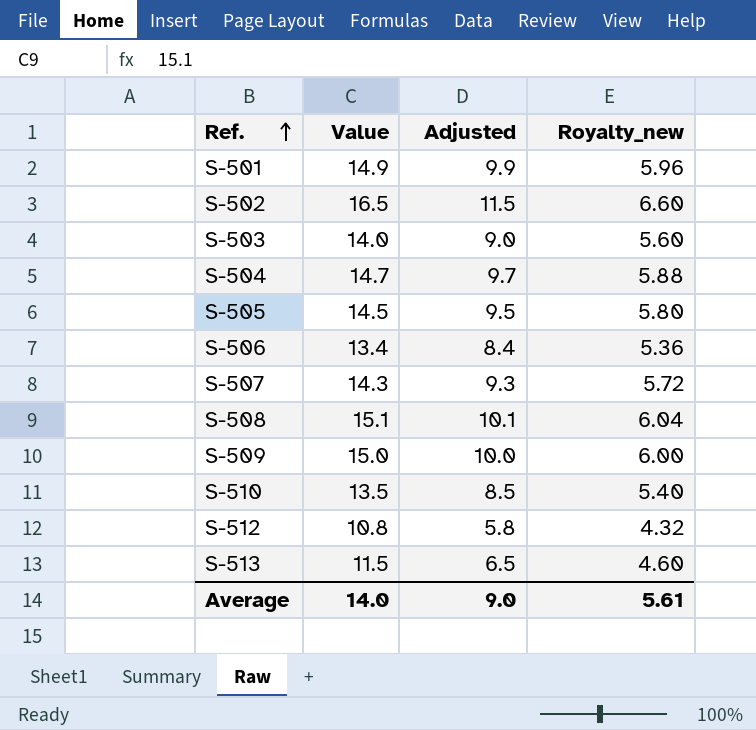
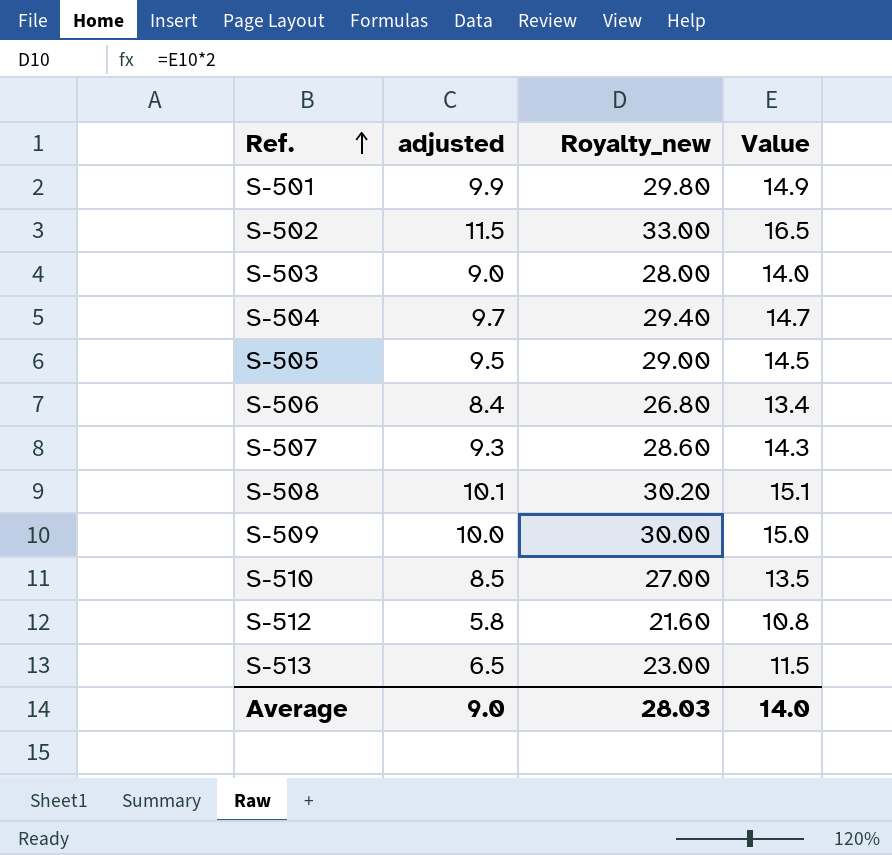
column name: Adjusted -> adjusted
column Royalty_new | formula: [Value] * 0.4 -> [Value] * 2
column Value | position: 2 -> 4
Average | Royalty_new: 5.61 -> 28.03

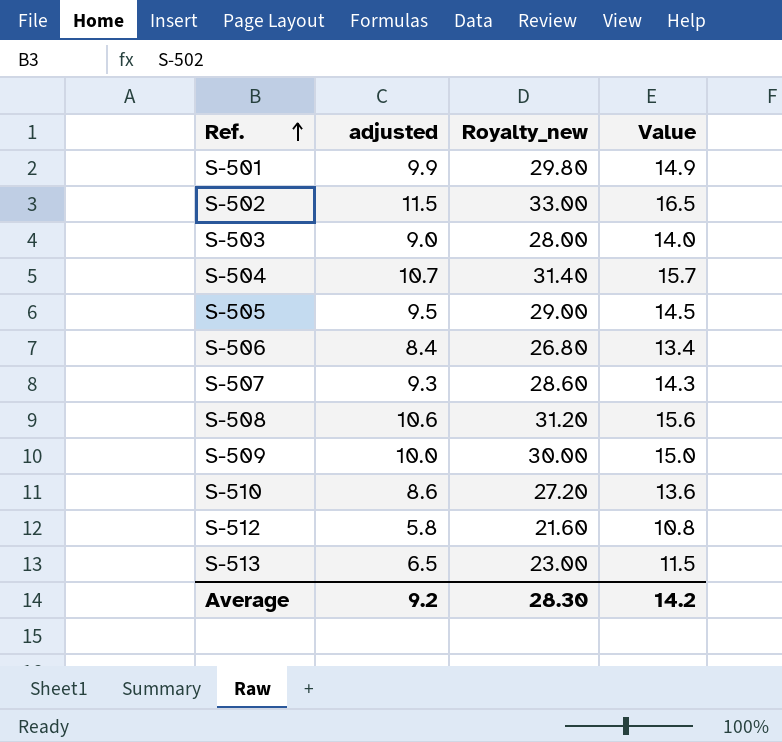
S-504 | adjusted: 9.7 -> 10.7
S-504 | Royalty_new: 29.40 -> 31.40
S-504 | Value: 14.7 -> 15.7
S-508 | adjusted: 10.1 -> 10.6
S-508 | Royalty_new: 30.20 -> 31.20
S-508 | Value: 15.1 -> 15.6
S-510 | adjusted: 8.5 -> 8.6
S-510 | Royalty_new: 27.00 -> 27.20
S-510 | Value: 13.5 -> 13.6
Average | adjusted: 9.0 -> 9.2
Average | Royalty_new: 28.03 -> 28.30
Average | Value: 14.0 -> 14.2

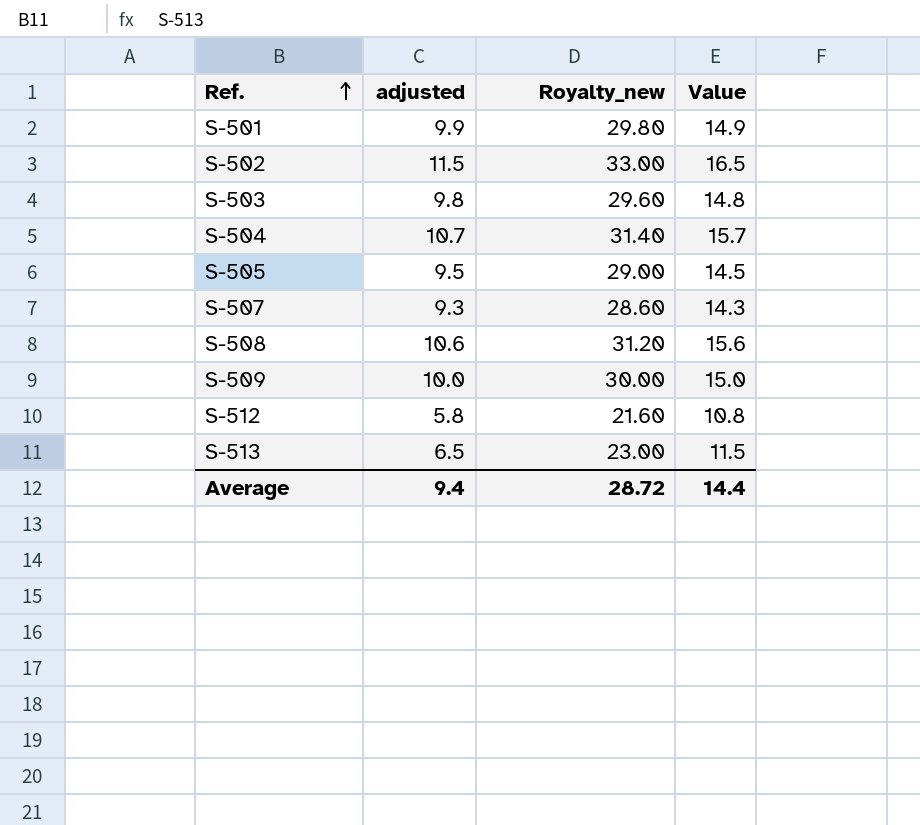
row S-506: 8.4 | 26.80 | 13.4 -> none
row S-510: 8.6 | 27.20 | 13.6 -> none
S-503 | adjusted: 9.0 -> 9.8
S-503 | Royalty_new: 28.00 -> 29.60
S-503 | Value: 14.0 -> 14.8
Average | adjusted: 9.2 -> 9.4
Average | Royalty_new: 28.30 -> 28.72
Average | Value: 14.2 -> 14.4

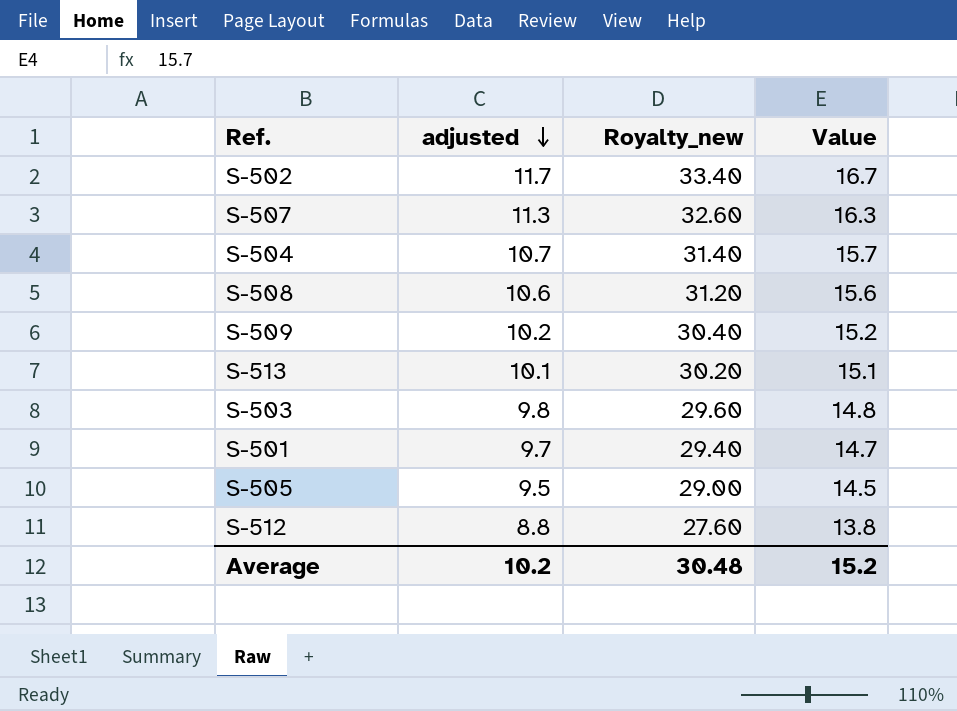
row order: Ref. ascending -> adjusted descending
S-502 | adjusted: 11.5 -> 11.7
S-502 | Royalty_new: 33.00 -> 33.40
S-502 | Value: 16.5 -> 16.7
S-507 | adjusted: 9.3 -> 11.3
S-507 | Royalty_new: 28.60 -> 32.60
S-507 | Value: 14.3 -> 16.3
S-509 | adjusted: 10.0 -> 10.2
S-509 | Royalty_new: 30.00 -> 30.40
S-509 | Value: 15.0 -> 15.2
S-513 | adjusted: 6.5 -> 10.1
S-513 | Royalty_new: 23.00 -> 30.20
S-513 | Value: 11.5 -> 15.1
S-501 | adjusted: 9.9 -> 9.7
S-501 | Royalty_new: 29.80 -> 29.40
S-501 | Value: 14.9 -> 14.7
S-512 | adjusted: 5.8 -> 8.8
S-512 | Royalty_new: 21.60 -> 27.60
S-512 | Value: 10.8 -> 13.8
Average | adjusted: 9.4 -> 10.2
Average | Royalty_new: 28.72 -> 30.48
Average | Value: 14.4 -> 15.2

